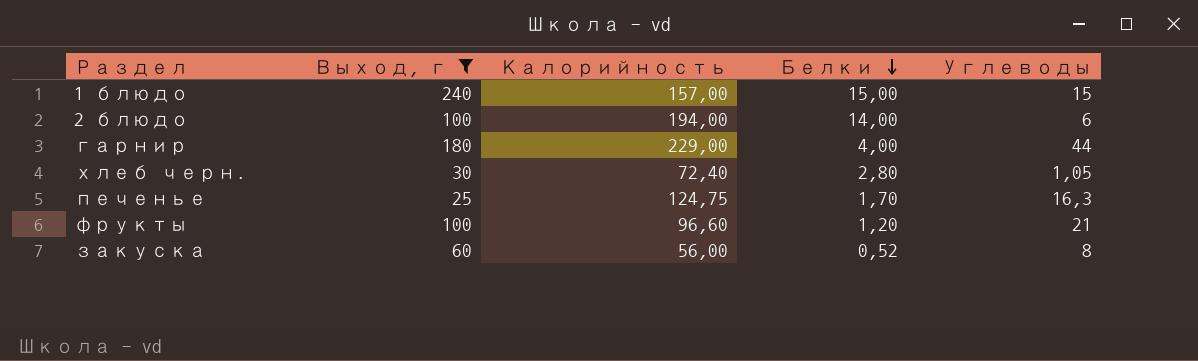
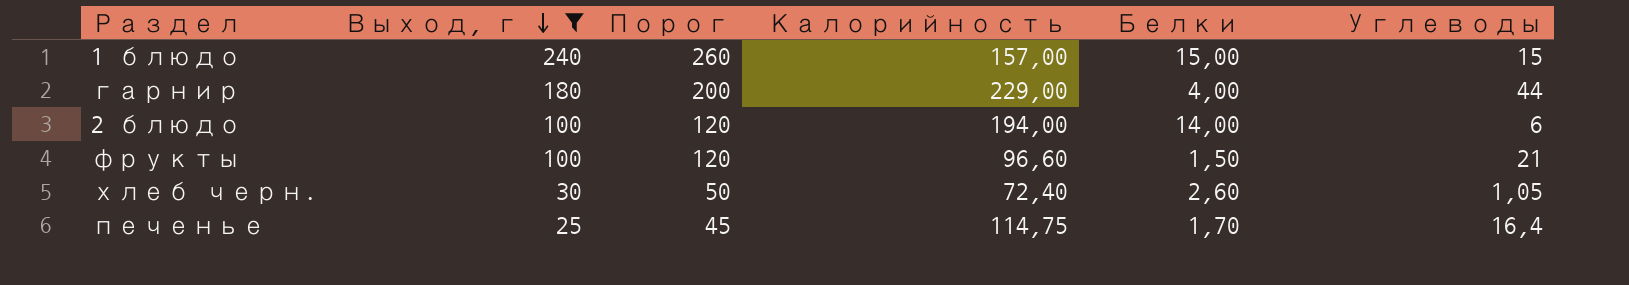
row order: Белки descending -> Выход, г descending
column Порог | formula: none -> [Выход, г] + 20
row закуска: 60 | 56,00 | 0,52 | 8 -> none
фрукты | Белки: 1,20 -> 1,50
хлеб черн. | Белки: 2,80 -> 2,60
печенье | Калорийность: 124,75 -> 114,75
печенье | Углеводы: 16,3 -> 16,4

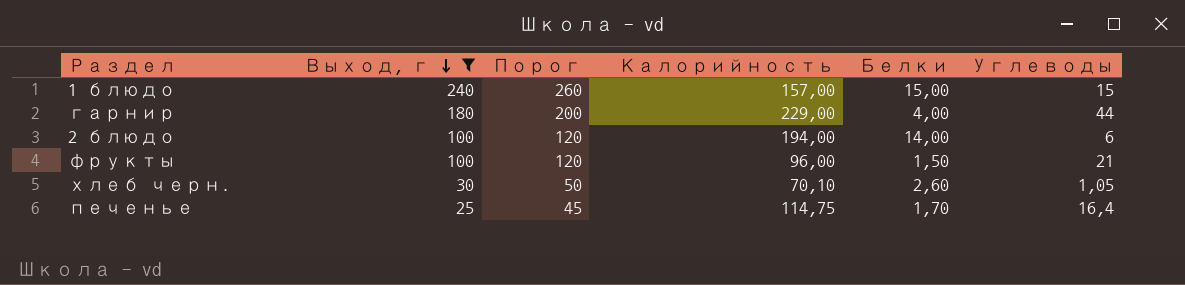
фрукты | Калорийность: 96,60 -> 96,00
хлеб черн. | Калорийность: 72,40 -> 70,10

